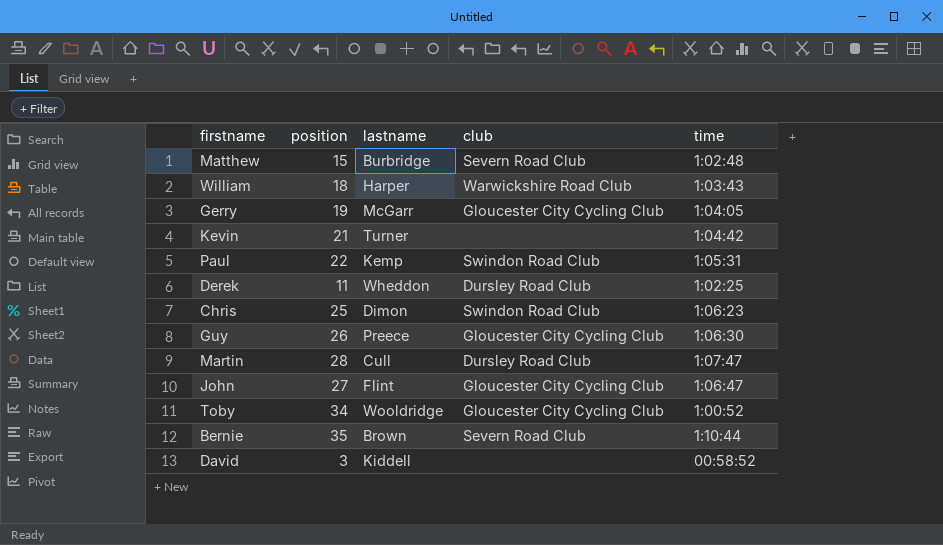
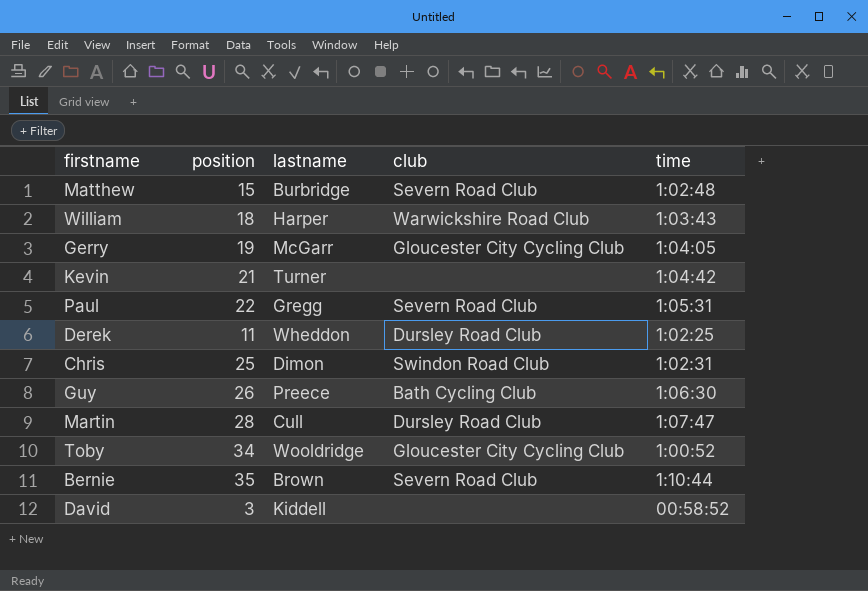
row John: 27 | Flint | Gloucester City Cycling Club | 1:06:47 -> none
Paul | lastname: Kemp -> Gregg
Paul | club: Swindon Road Club -> Severn Road Club
Chris | time: 1:06:23 -> 1:02:31
Guy | club: Gloucester City Cycling Club -> Bath Cycling Club

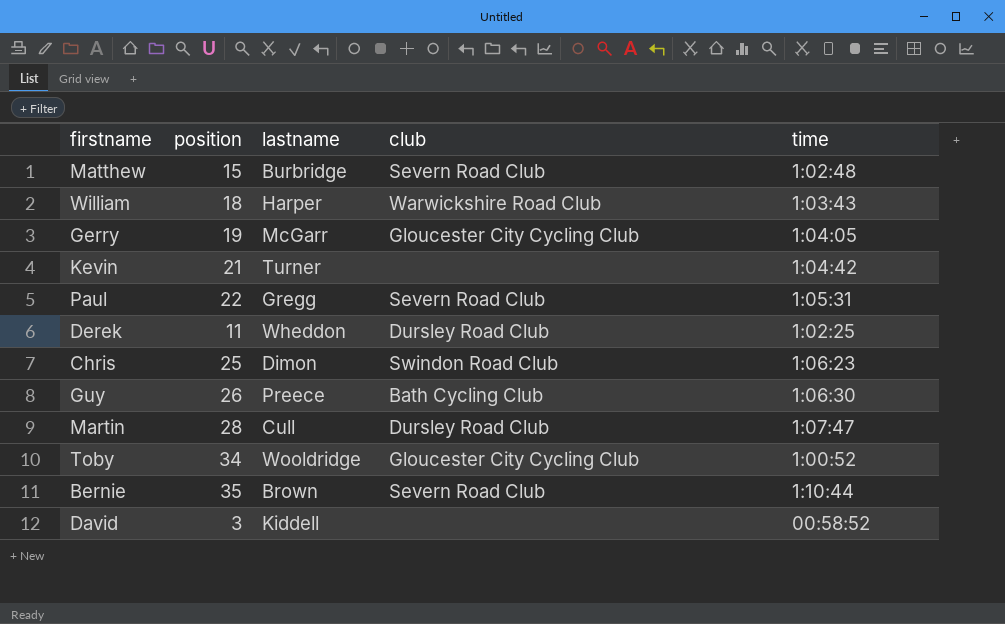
Chris | time: 1:02:31 -> 1:06:23

